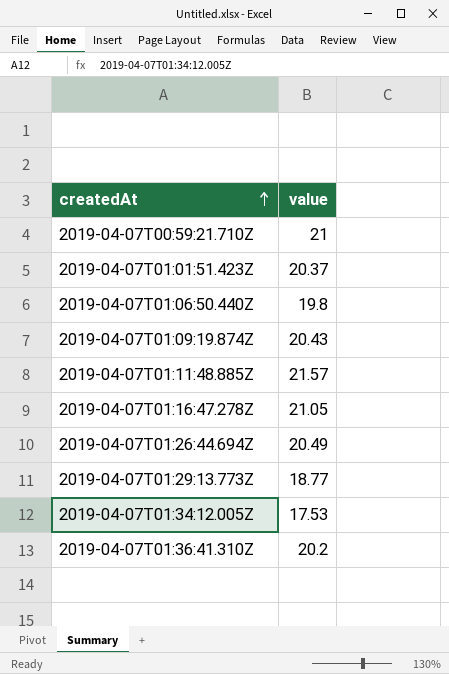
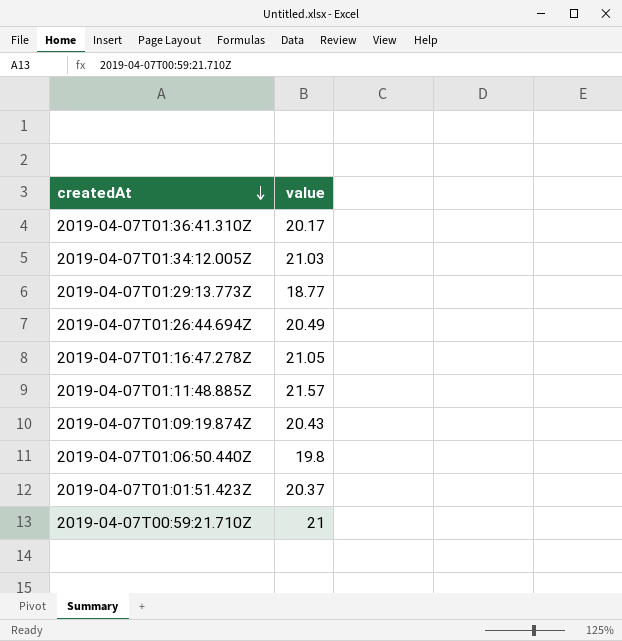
row order: createdAt ascending -> createdAt descending
2019-04-07T01:36:41.310Z | value: 20.2 -> 20.17
2019-04-07T01:34:12.005Z | value: 17.53 -> 21.03

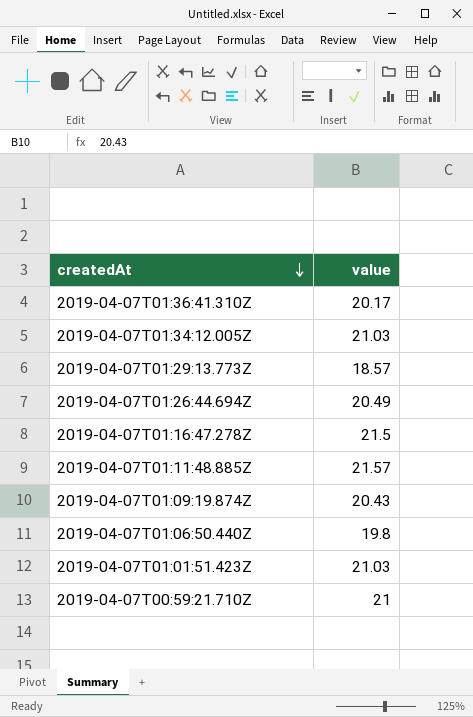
2019-04-07T01:29:13.773Z | value: 18.77 -> 18.57
2019-04-07T01:16:47.278Z | value: 21.05 -> 21.5
2019-04-07T01:01:51.423Z | value: 20.37 -> 21.03

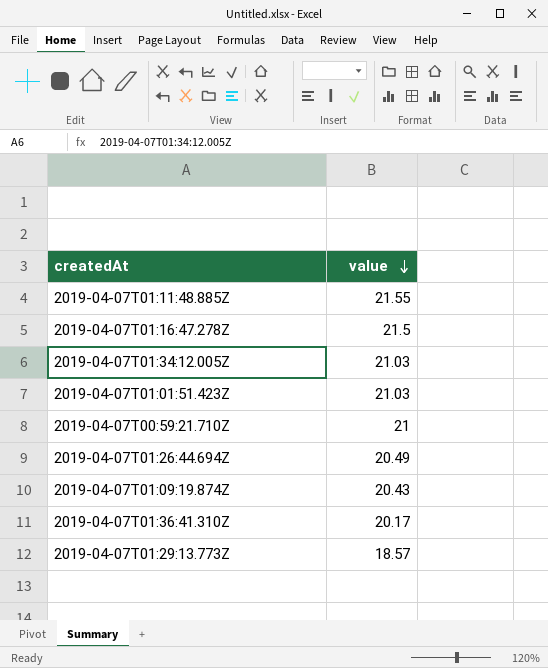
row order: createdAt descending -> value descending
row 2019-04-07T01:06:50.440Z: 19.8 -> none
2019-04-07T01:11:48.885Z | value: 21.57 -> 21.55

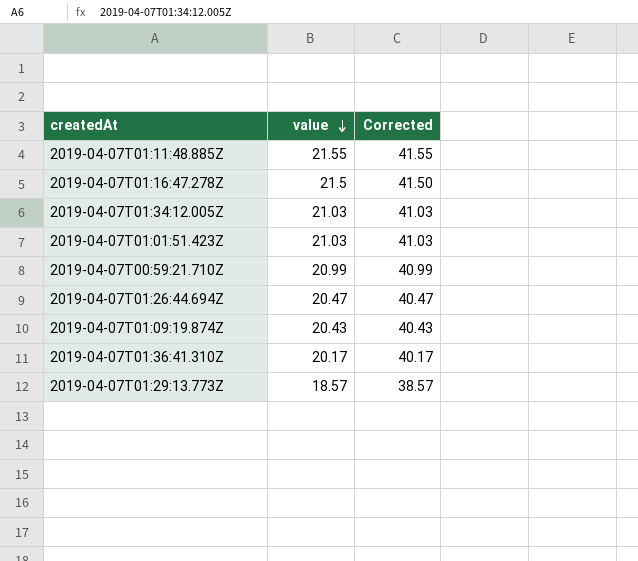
column Corrected | formula: none -> [value] + 20
2019-04-07T00:59:21.710Z | value: 21 -> 20.99
2019-04-07T01:26:44.694Z | value: 20.49 -> 20.47

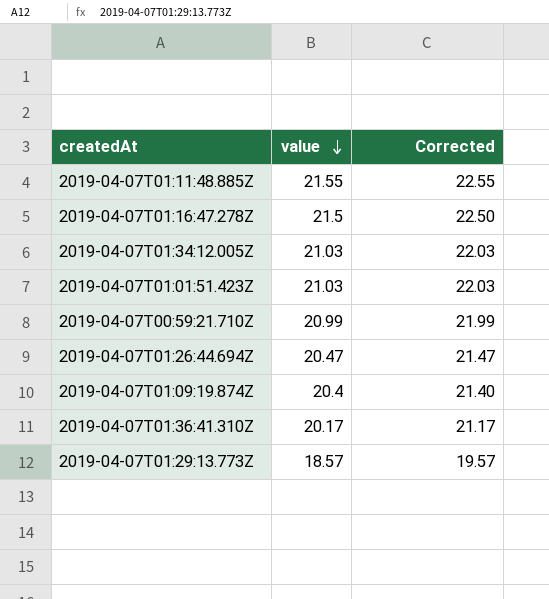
column Corrected | formula: [value] + 20 -> [value] + 1
2019-04-07T01:09:19.874Z | value: 20.43 -> 20.4

